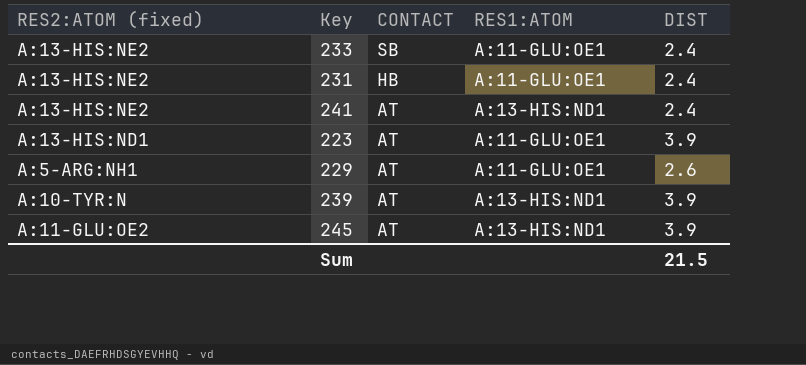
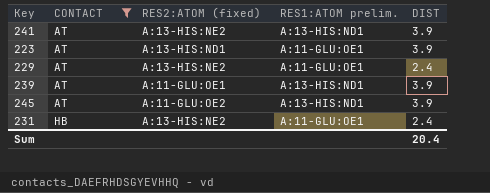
filter: none -> CONTACT != SB
row order: CONTACT descending -> CONTACT ascending
column RES2:ATOM (fixed) | position: 1 -> 3
column name: RES1:ATOM -> RES1:ATOM prelim.
241 | DIST: 2.4 -> 3.9
229 | RES2:ATOM (fixed): A:5-ARG:NH1 -> A:13-HIS:NE2
229 | DIST: 2.6 -> 2.4
239 | RES2:ATOM (fixed): A:10-TYR:N -> A:11-GLU:OE1
Sum | DIST: 21.5 -> 20.4

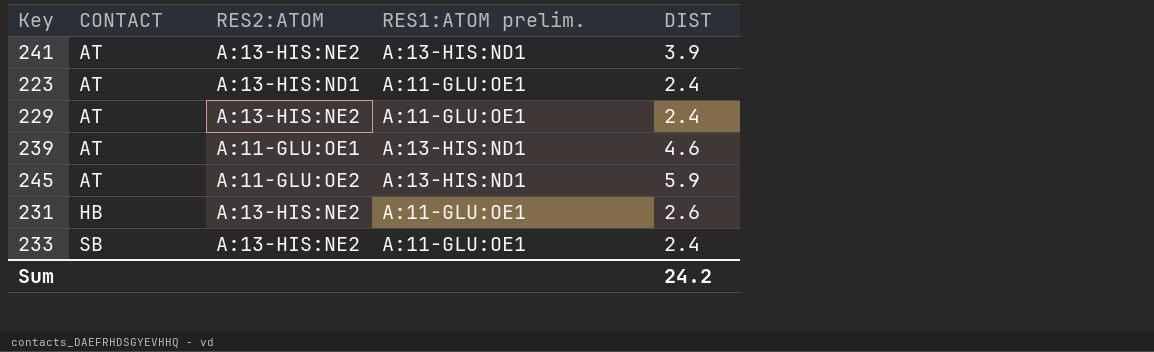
filter: CONTACT != SB -> none
column name: RES2:ATOM (fixed) -> RES2:ATOM
223 | DIST: 3.9 -> 2.4
239 | DIST: 3.9 -> 4.6
245 | DIST: 3.9 -> 5.9
231 | DIST: 2.4 -> 2.6
Sum | DIST: 20.4 -> 24.2

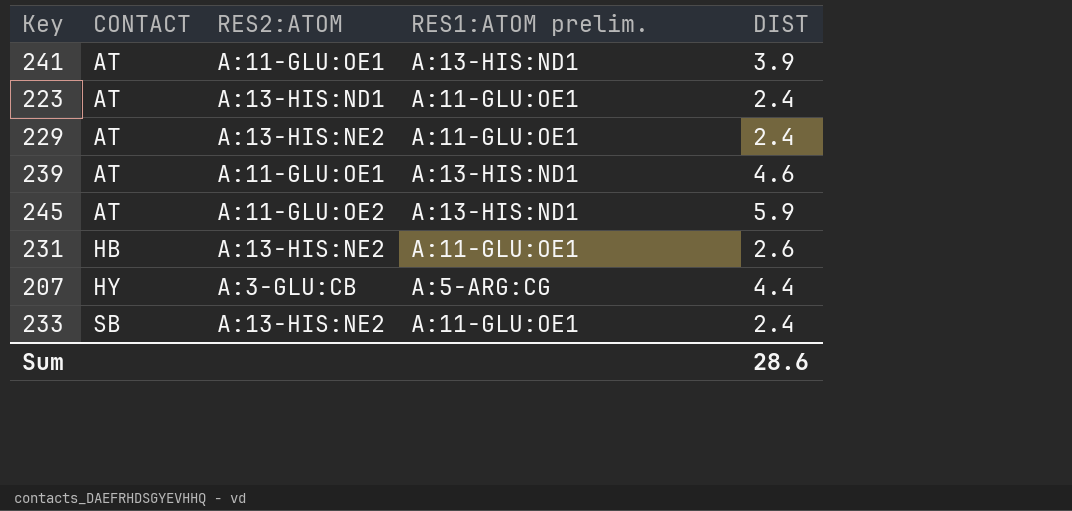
241 | RES2:ATOM: A:13-HIS:NE2 -> A:11-GLU:OE1
row 207: none -> HY | A:3-GLU:CB | A:5-ARG:CG | 4.4
Sum | DIST: 24.2 -> 28.6

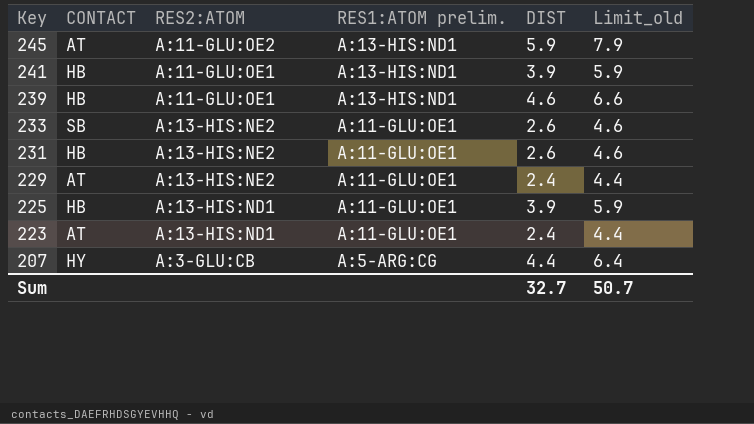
row order: CONTACT ascending -> Key descending
column Limit_old | formula: none -> [DIST] + 2
241 | CONTACT: AT -> HB
239 | CONTACT: AT -> HB
233 | DIST: 2.4 -> 2.6
row 225: none -> HB | A:13-HIS:ND1 | A:11-GLU:OE1 | 3.9 | 5.9
Sum | DIST: 28.6 -> 32.7

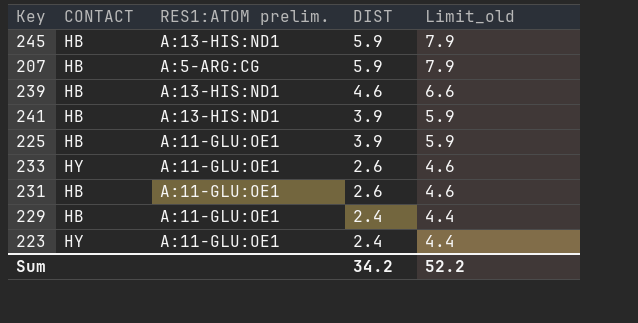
row order: Key descending -> DIST descending
column RES2:ATOM | position: 3 -> none
245 | CONTACT: AT -> HB
207 | CONTACT: HY -> HB
207 | DIST: 4.4 -> 5.9
207 | Limit_old: 6.4 -> 7.9
233 | CONTACT: SB -> HY
229 | CONTACT: AT -> HB
223 | CONTACT: AT -> HY
Sum | DIST: 32.7 -> 34.2
Sum | Limit_old: 50.7 -> 52.2

